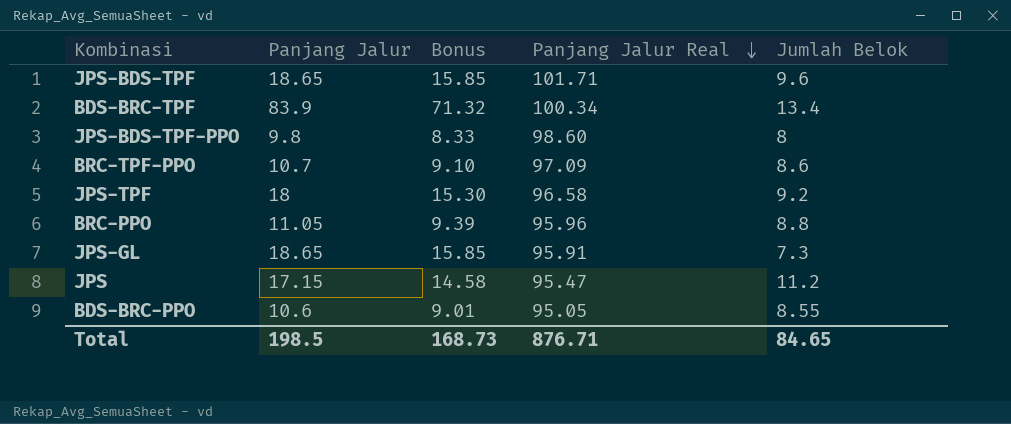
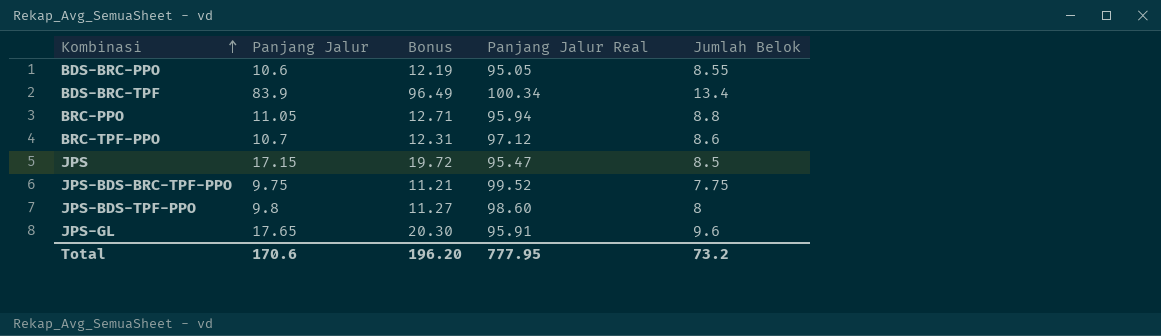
row order: Panjang Jalur Real descending -> Kombinasi ascending
column Bonus | formula: [Panjang Jalur] * 0.85 -> [Panjang Jalur] * 1.15
row JPS-BDS-TPF: 18.65 | 15.85 | 101.71 | 9.6 -> none
row JPS-TPF: 18 | 15.30 | 96.58 | 9.2 -> none
BRC-PPO | Panjang Jalur Real: 95.96 -> 95.94
BRC-TPF-PPO | Panjang Jalur Real: 97.09 -> 97.12
JPS | Jumlah Belok: 11.2 -> 8.5
row JPS-BDS-BRC-TPF-PPO: none -> 9.75 | 11.21 | 99.52 | 7.75
JPS-GL | Panjang Jalur: 18.65 -> 17.65
JPS-GL | Jumlah Belok: 7.3 -> 9.6
Total | Panjang Jalur: 198.5 -> 170.6
Total | Bonus: 168.73 -> 196.20
Total | Panjang Jalur Real: 876.71 -> 777.95
Total | Jumlah Belok: 84.65 -> 73.2

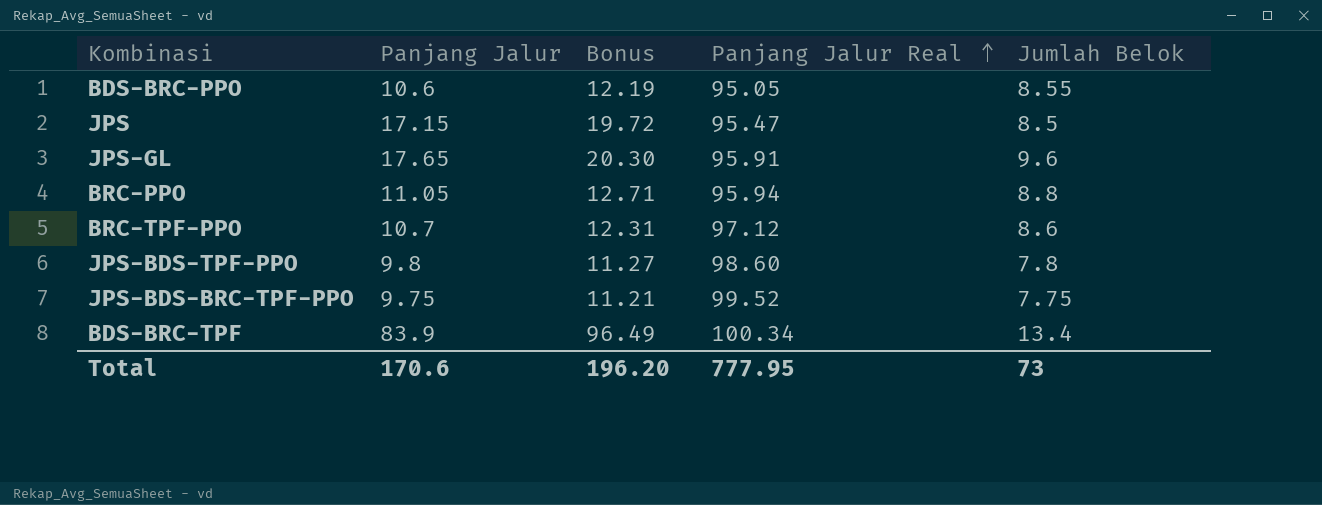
row order: Kombinasi ascending -> Panjang Jalur Real ascending
JPS-BDS-TPF-PPO | Jumlah Belok: 8 -> 7.8
Total | Jumlah Belok: 73.2 -> 73

